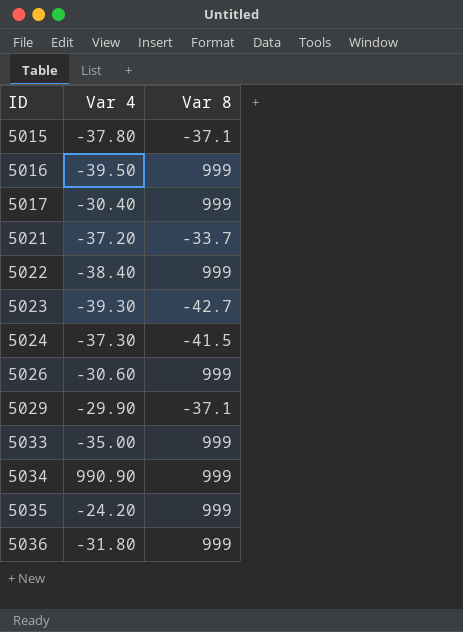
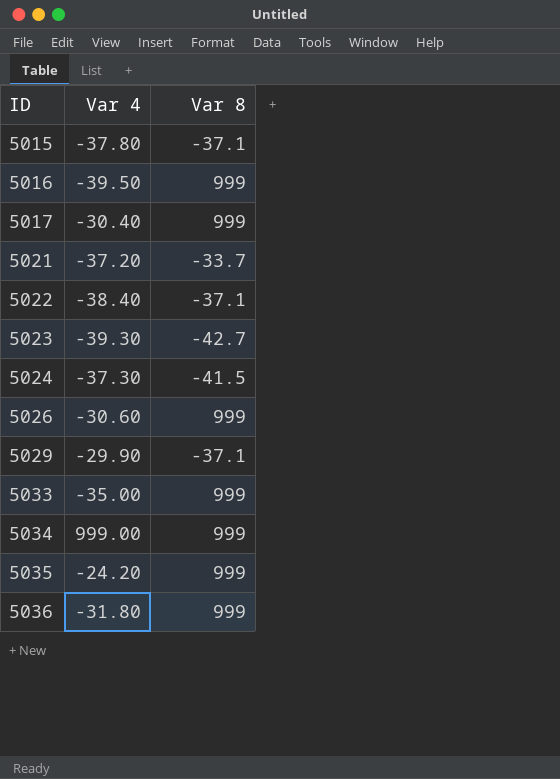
5022 | Var 8: 999 -> -37.1
5034 | Var 4: 990.90 -> 999.00

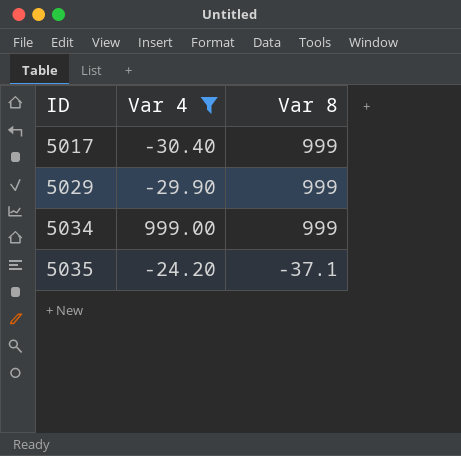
filter: none -> Var 4 >= -30.40
5029 | Var 8: -37.1 -> 999
5035 | Var 8: 999 -> -37.1

